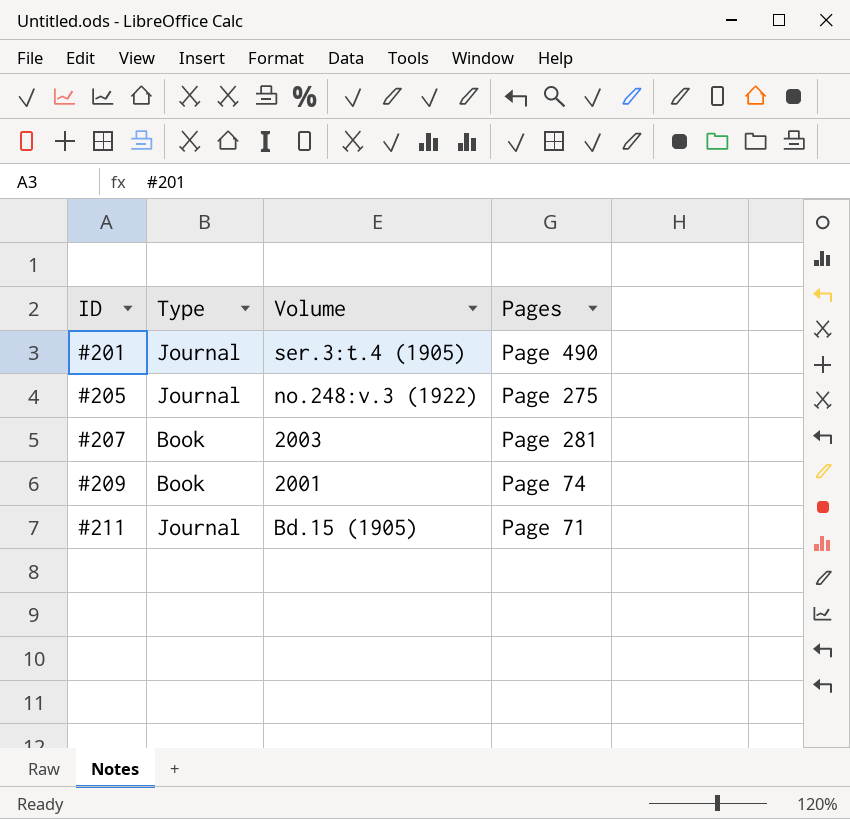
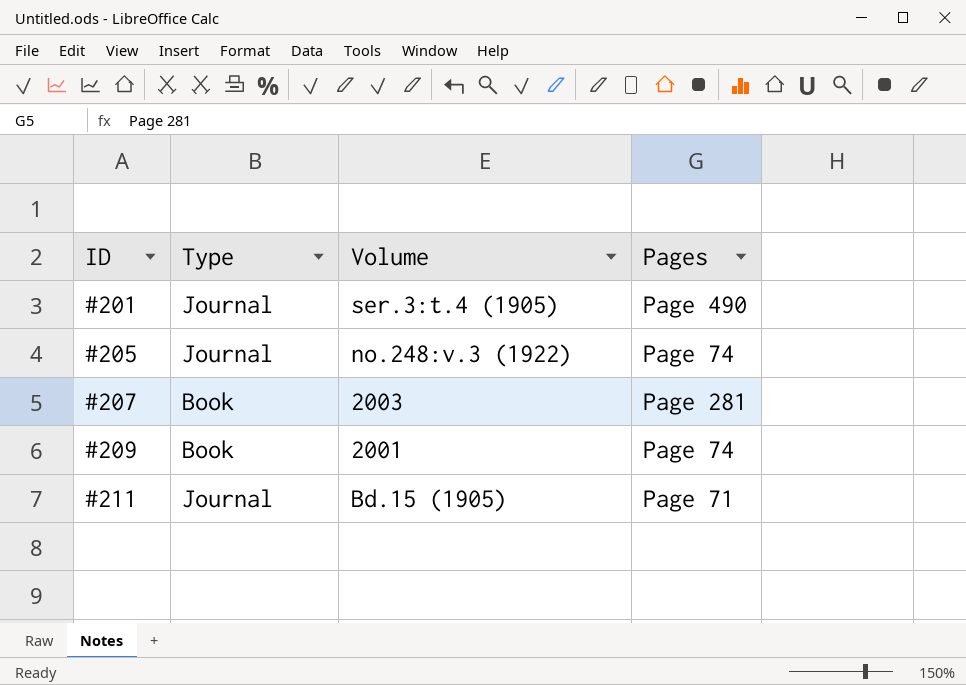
#205 | Pages: Page 275 -> Page 74

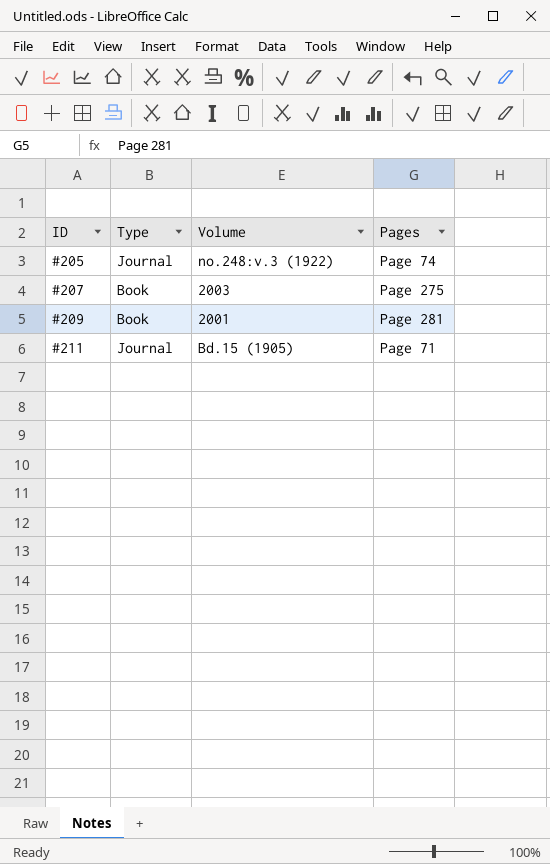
row #201: Journal | ser.3:t.4 (1905) | Page 490 -> none
#207 | Pages: Page 281 -> Page 275
#209 | Pages: Page 74 -> Page 281

